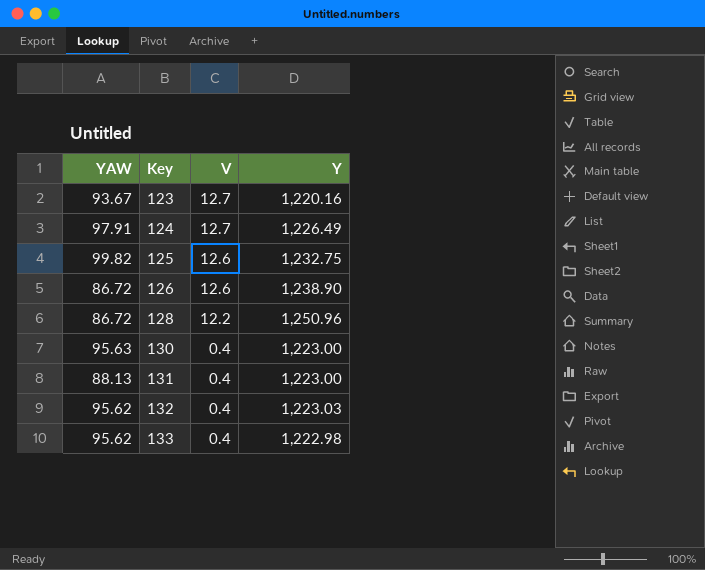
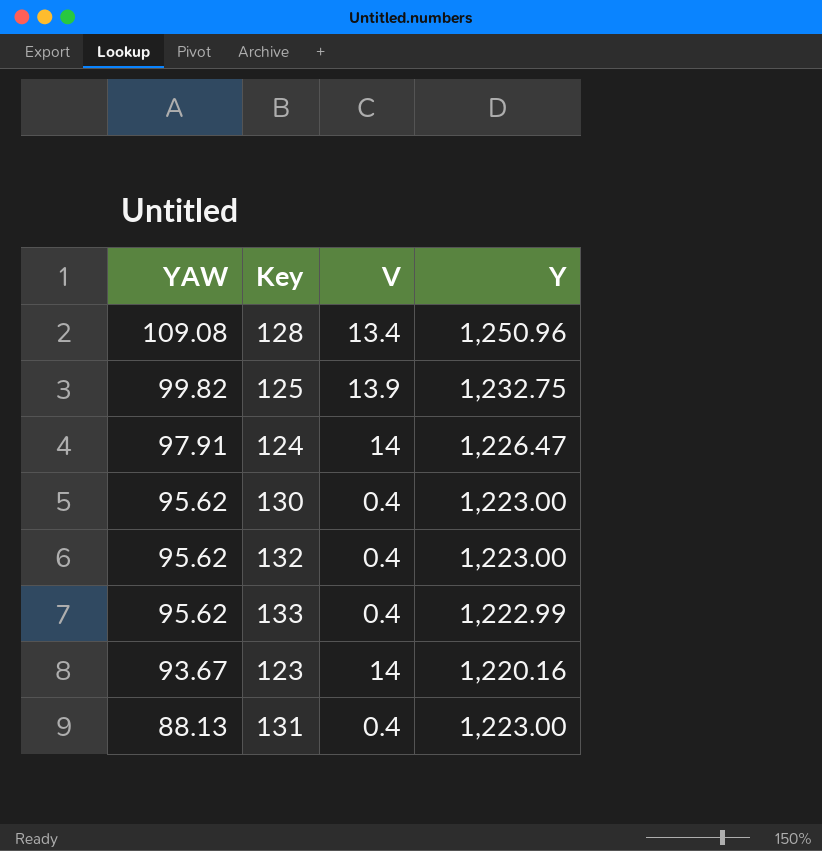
row order: Key ascending -> YAW descending
row 126: 86.72 | 12.6 | 1,238.90 -> none
128 | YAW: 86.72 -> 109.08
128 | V: 12.2 -> 13.4
125 | V: 12.6 -> 13.9
124 | V: 12.7 -> 14
124 | Y: 1,226.49 -> 1,226.47
130 | YAW: 95.63 -> 95.62
132 | Y: 1,223.03 -> 1,223.00
133 | Y: 1,222.98 -> 1,222.99
123 | V: 12.7 -> 14

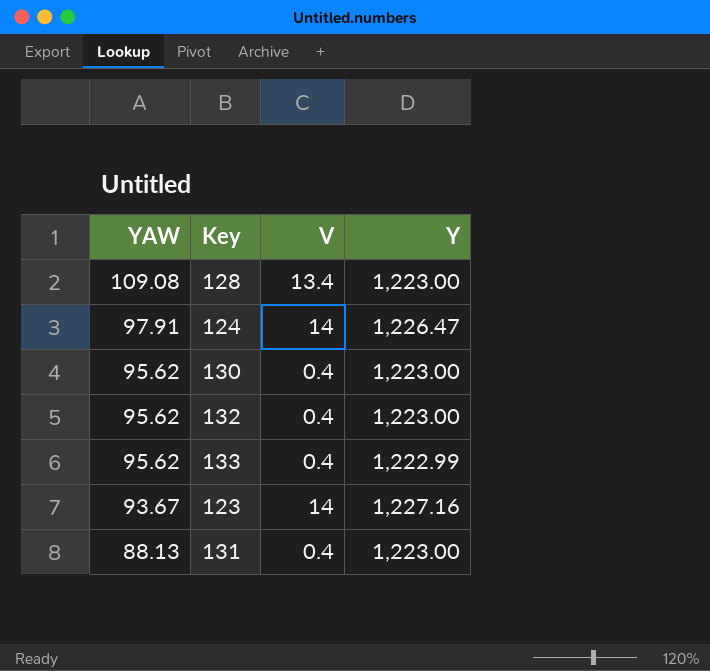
row 125: 99.82 | 13.9 | 1,232.75 -> none
128 | Y: 1,250.96 -> 1,223.00
123 | Y: 1,220.16 -> 1,227.16

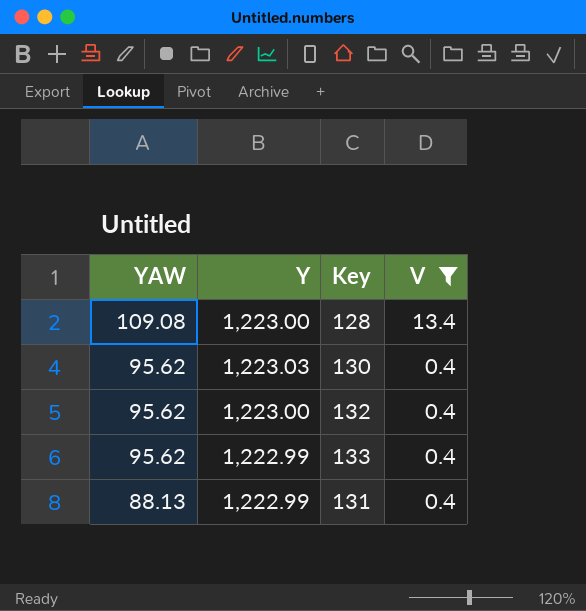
filter: none -> V != 14
column Y | position: 4 -> 2
130 | Y: 1,223.00 -> 1,223.03
131 | Y: 1,223.00 -> 1,222.99

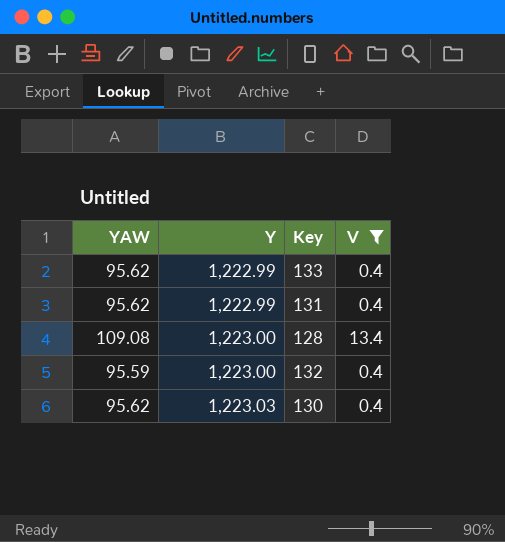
row order: YAW descending -> Y ascending
131 | YAW: 88.13 -> 95.62
132 | YAW: 95.62 -> 95.59

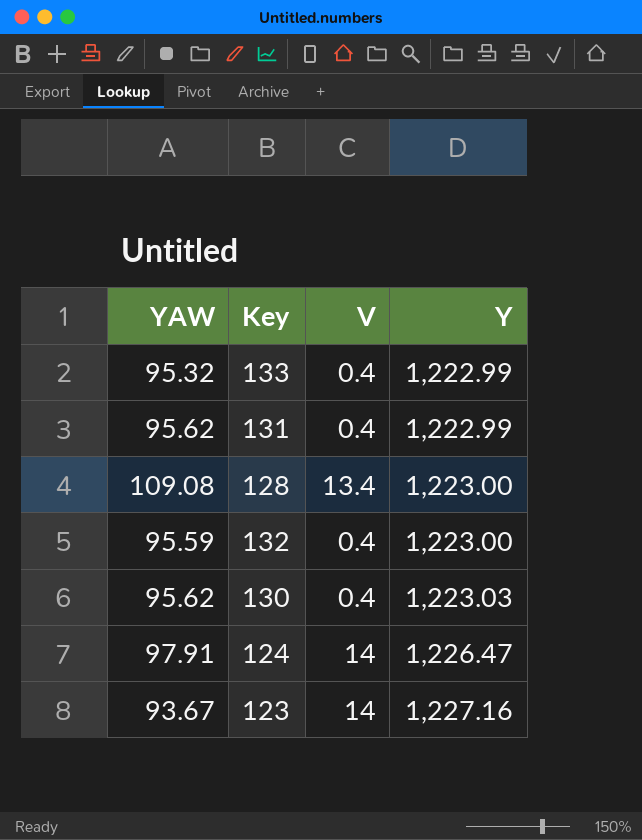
filter: V != 14 -> none
column Y | position: 2 -> 4
133 | YAW: 95.62 -> 95.32

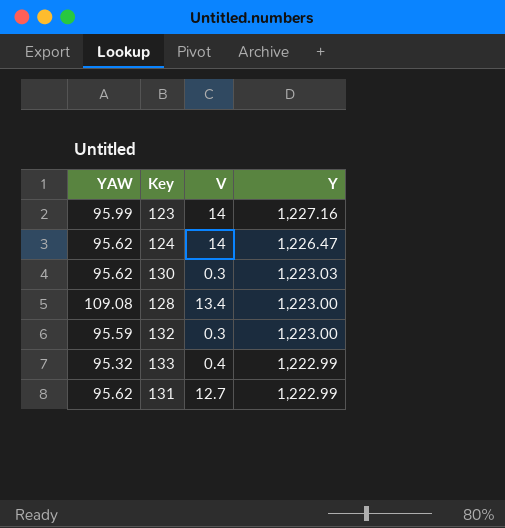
row order: Y ascending -> Y descending
123 | YAW: 93.67 -> 95.99
124 | YAW: 97.91 -> 95.62
130 | V: 0.4 -> 0.3
132 | V: 0.4 -> 0.3
131 | V: 0.4 -> 12.7

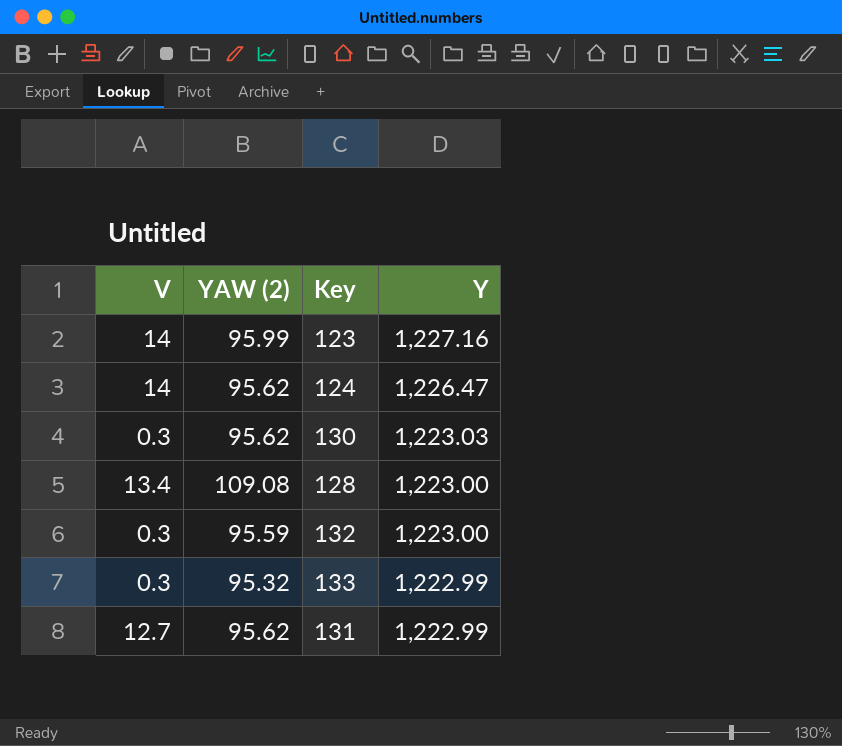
column V | position: 3 -> 1
column name: YAW -> YAW (2)
133 | V: 0.4 -> 0.3

